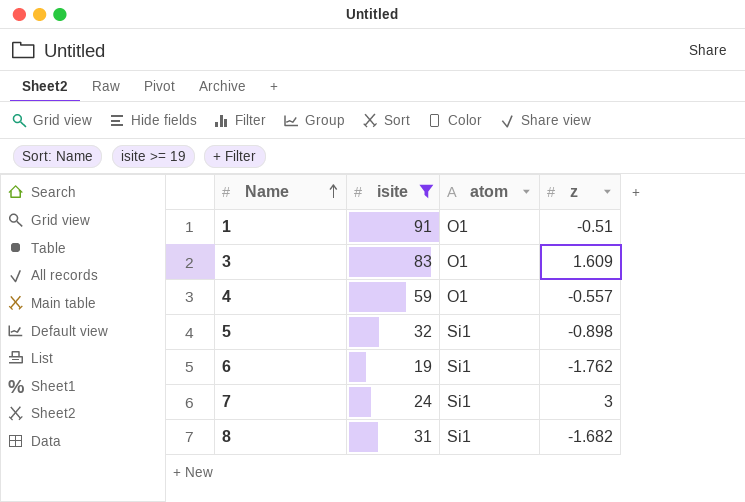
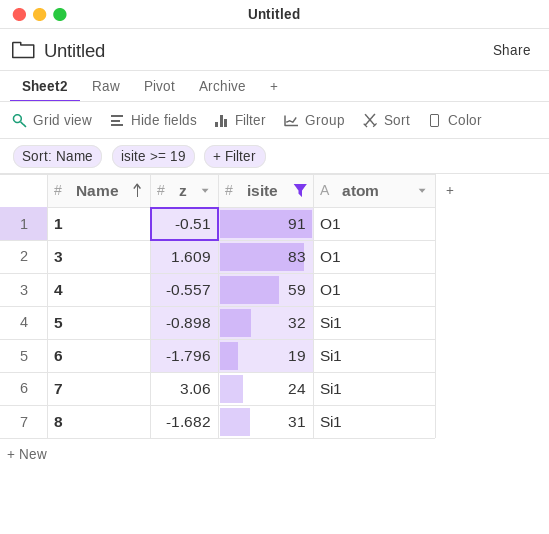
column z | position: 4 -> 2
6 | z: -1.762 -> -1.796
7 | z: 3 -> 3.06

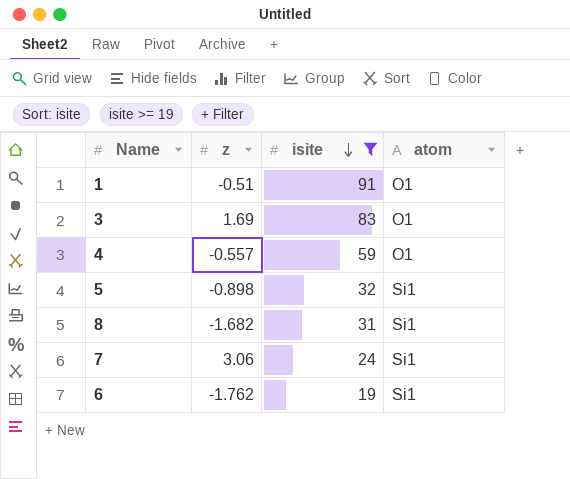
row order: Name ascending -> isite descending
3 | z: 1.609 -> 1.69
6 | z: -1.796 -> -1.762

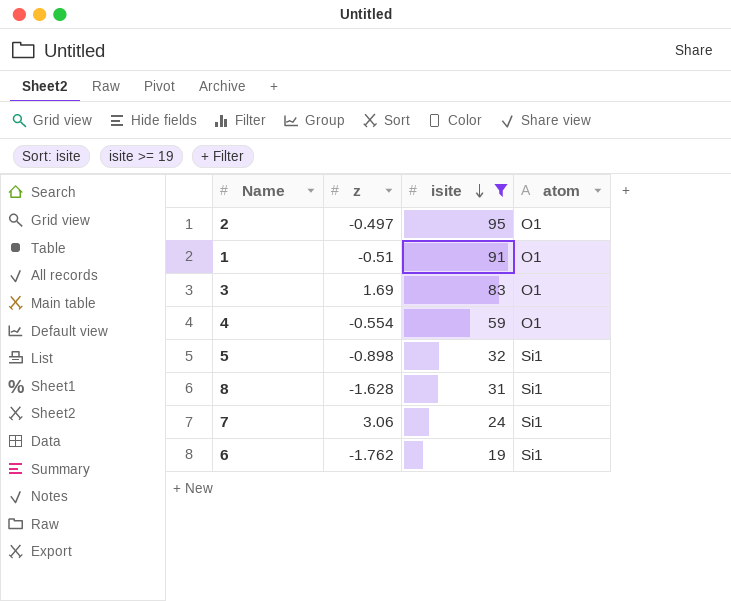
row 2: none -> -0.497 | 95 | O1
4 | z: -0.557 -> -0.554
8 | z: -1.682 -> -1.628

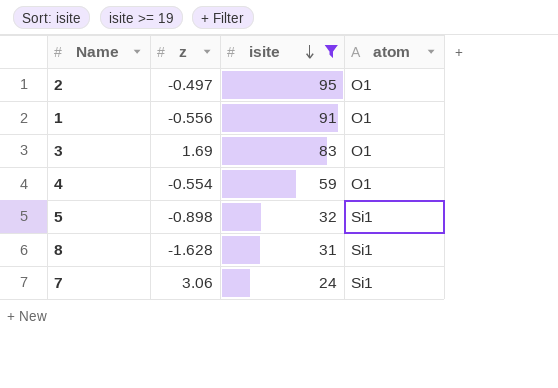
row 6: -1.762 | 19 | Si1 -> none
1 | z: -0.51 -> -0.556

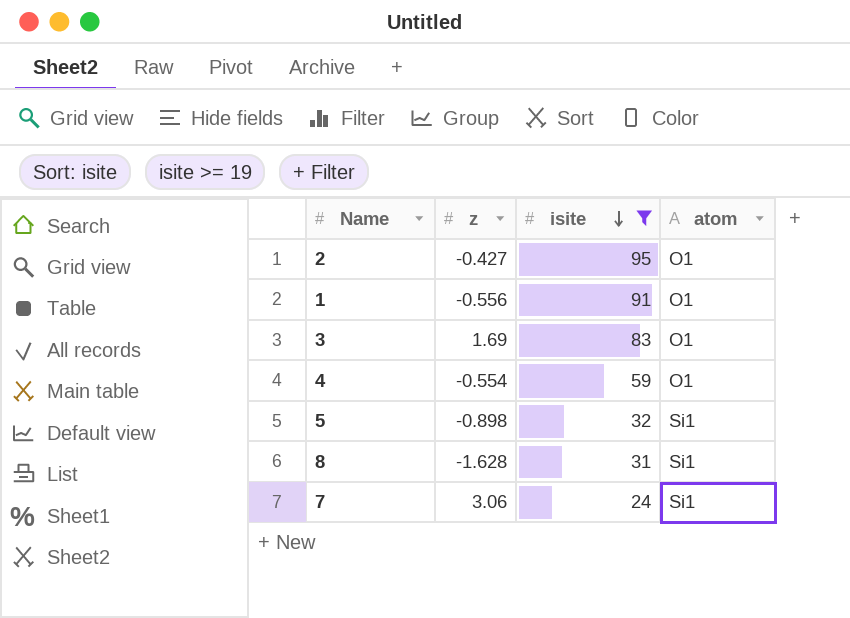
2 | z: -0.497 -> -0.427

